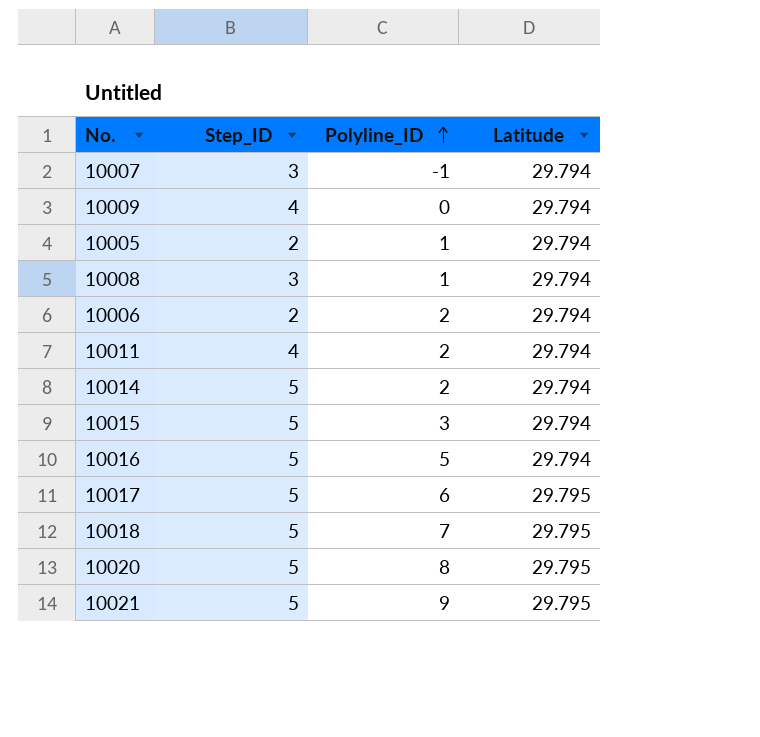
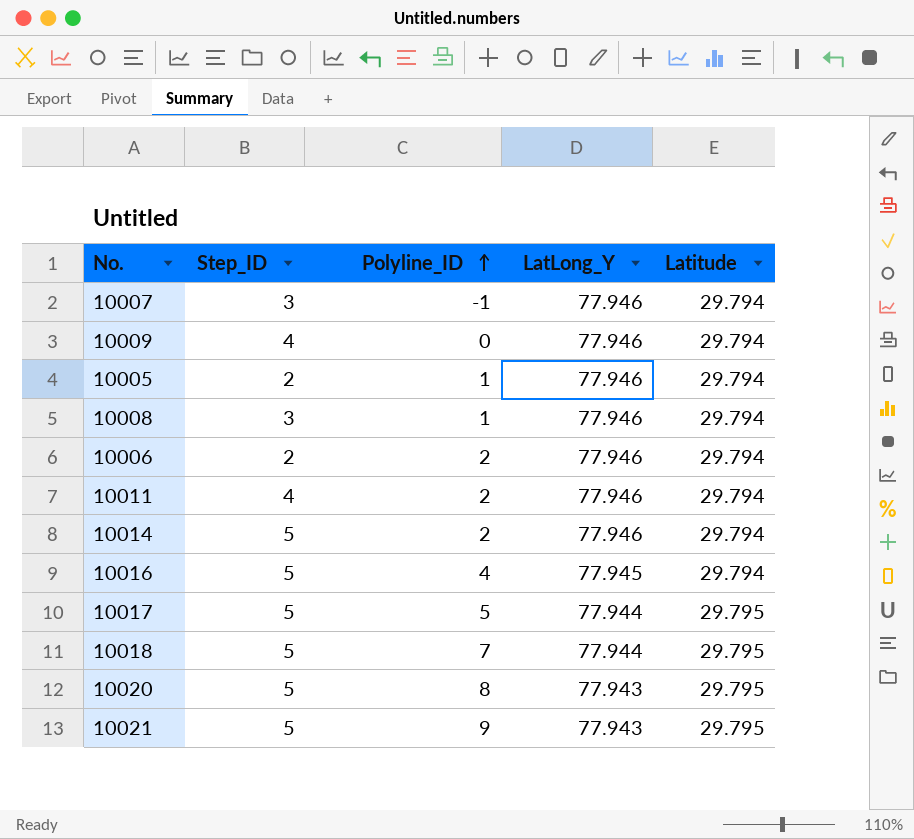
column LatLong_Y | position: none -> 4
row 10015: 5 | 3 | 29.794 -> none
10016 | Polyline_ID: 5 -> 4
10017 | Polyline_ID: 6 -> 5

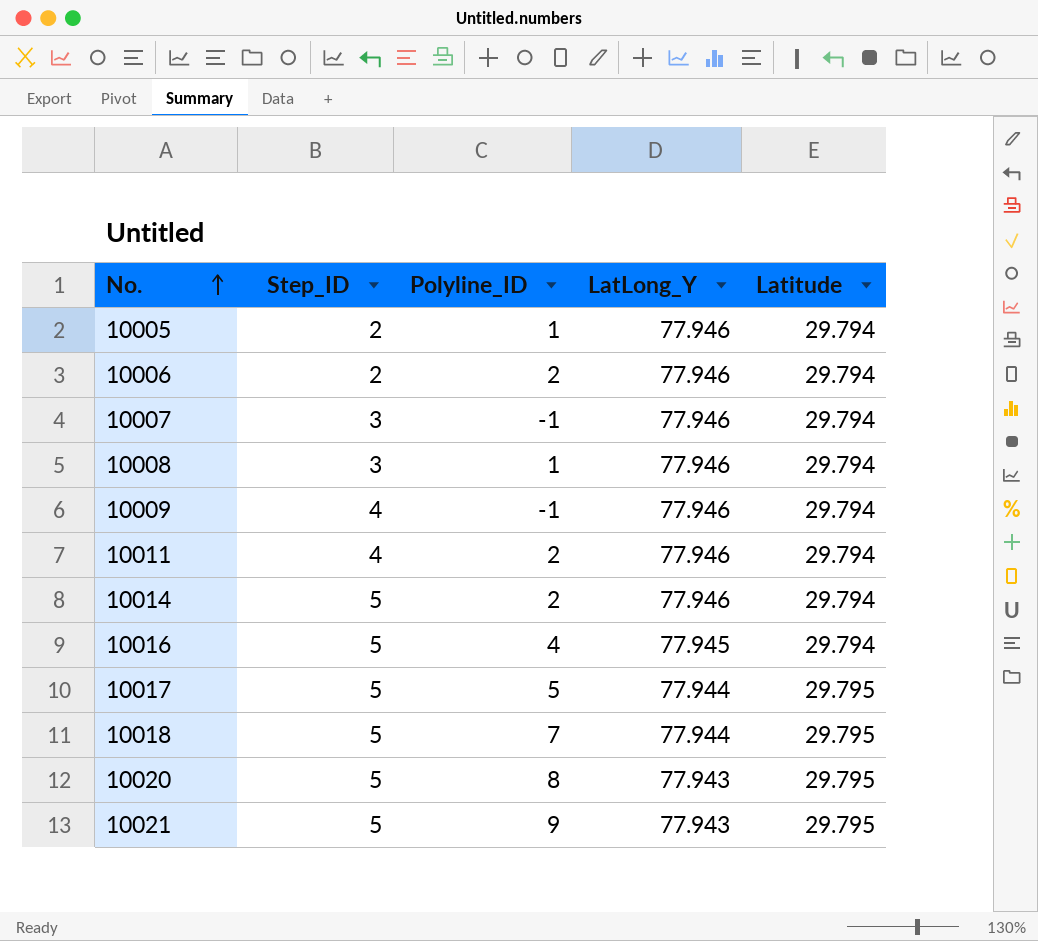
row order: Polyline_ID ascending -> No. ascending
10009 | Polyline_ID: 0 -> -1

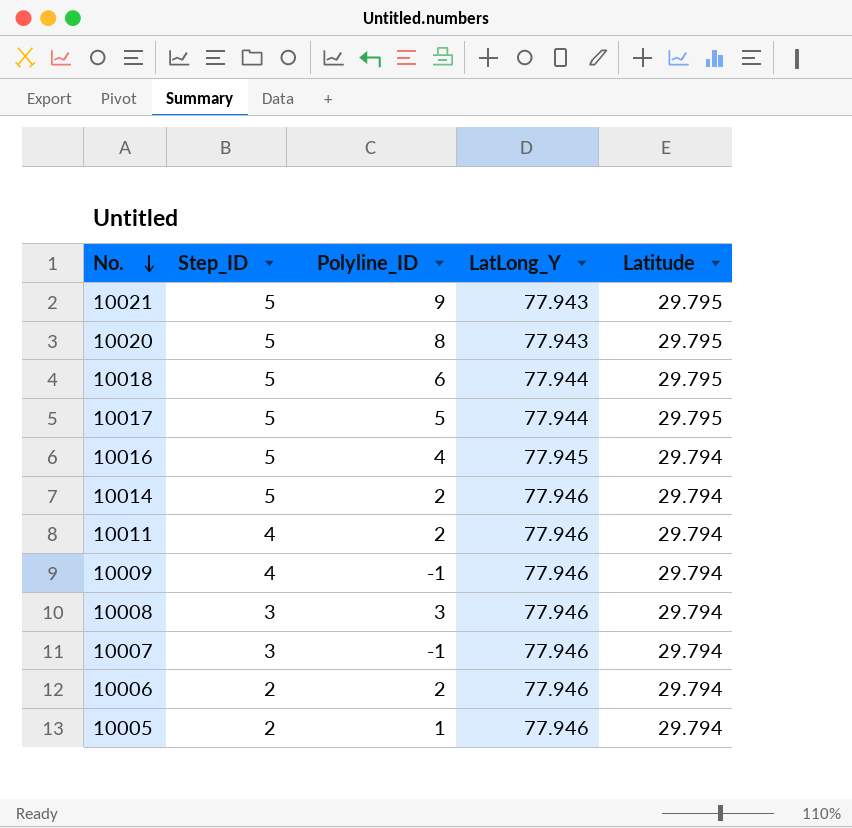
row order: No. ascending -> No. descending
10018 | Polyline_ID: 7 -> 6
10008 | Polyline_ID: 1 -> 3

